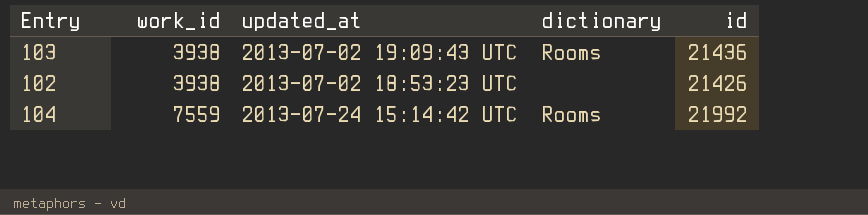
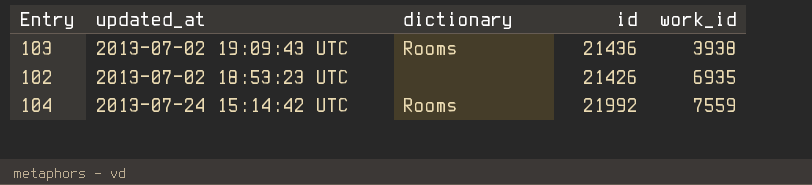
column work_id | position: 2 -> 5
102 | work_id: 3938 -> 6935

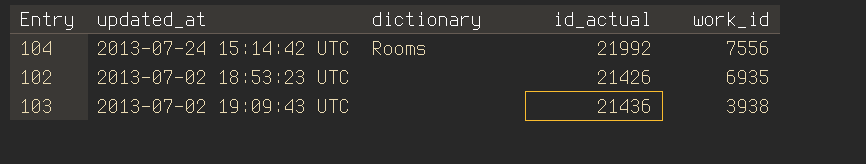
row order: work_id ascending -> work_id descending
column name: id -> id_actual
104 | work_id: 7559 -> 7556
103 | dictionary: Rooms -> none

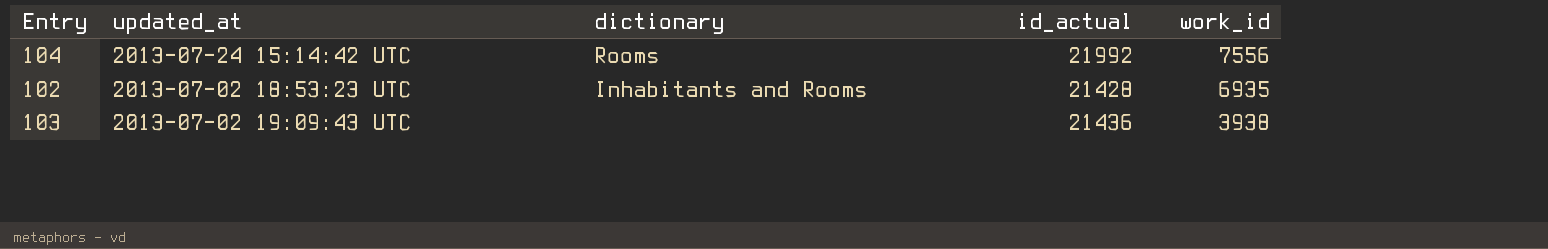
102 | dictionary: none -> Inhabitants and Rooms
102 | id_actual: 21426 -> 21428

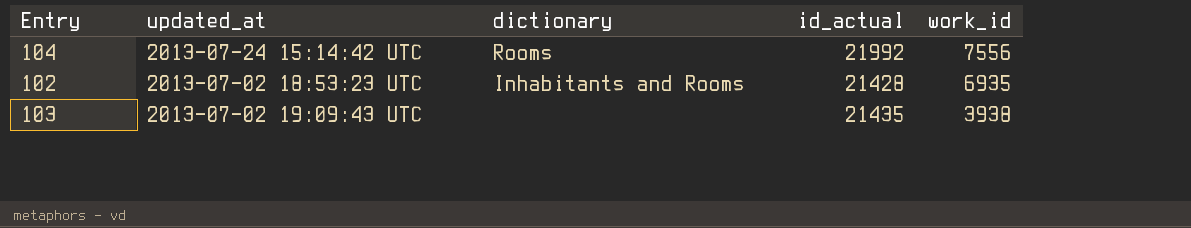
103 | id_actual: 21436 -> 21435

